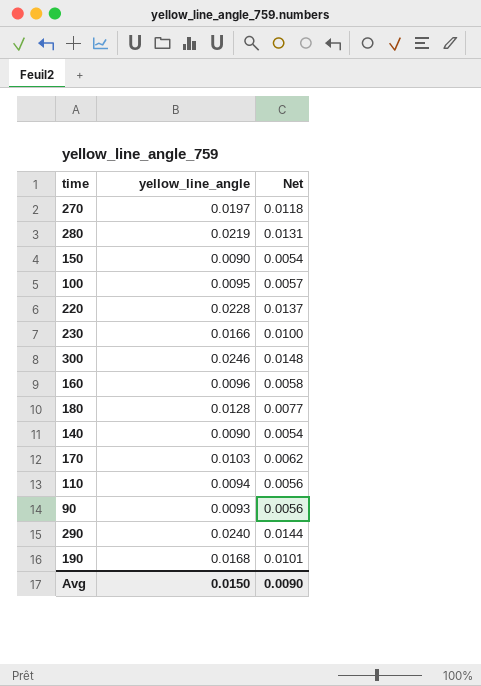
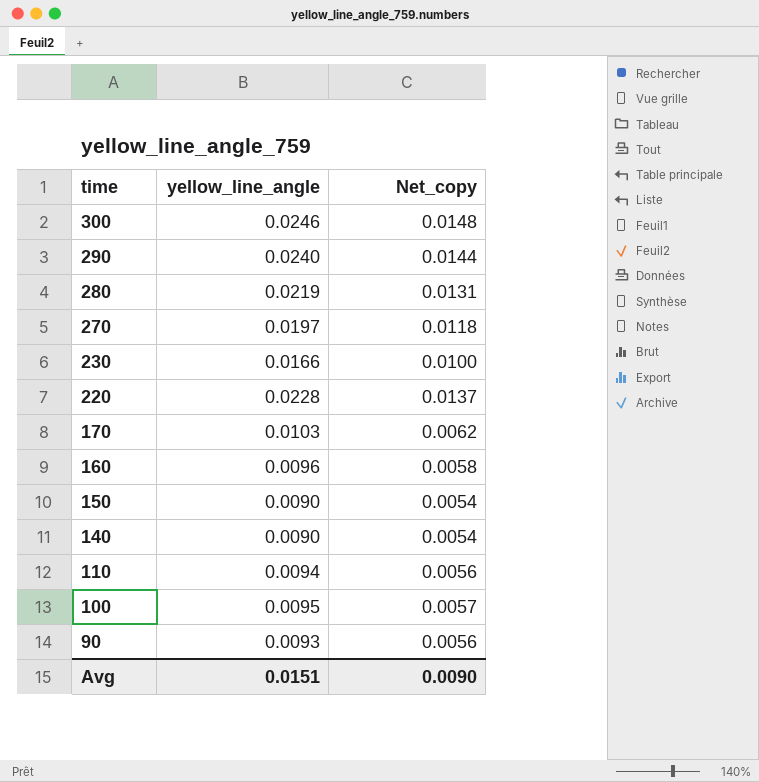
row order: none -> time descending
column name: Net -> Net_copy
row 180: 0.0128 | 0.0077 -> none
row 190: 0.0168 | 0.0101 -> none
Avg | yellow_line_angle: 0.0150 -> 0.0151

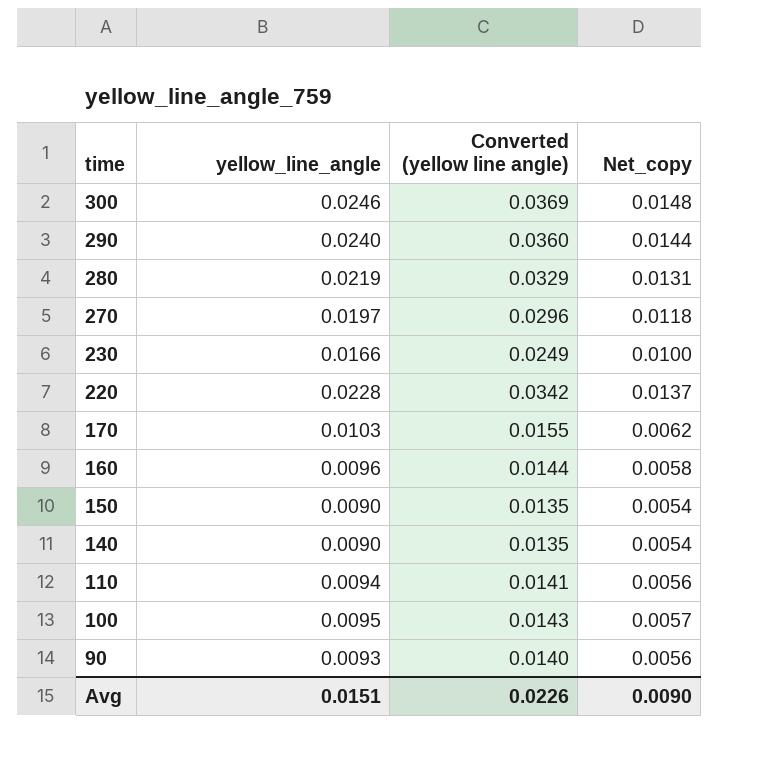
column Converted (yellow line angle) | formula: none -> [yellow_line_angle] * 1.5

